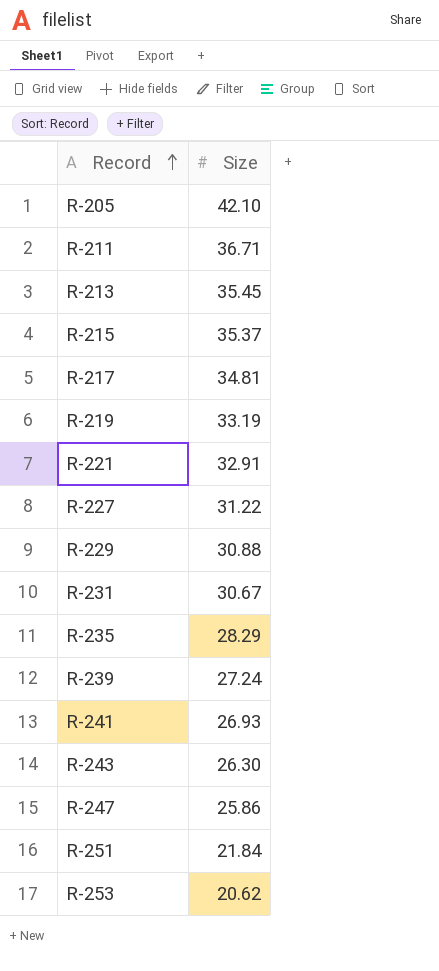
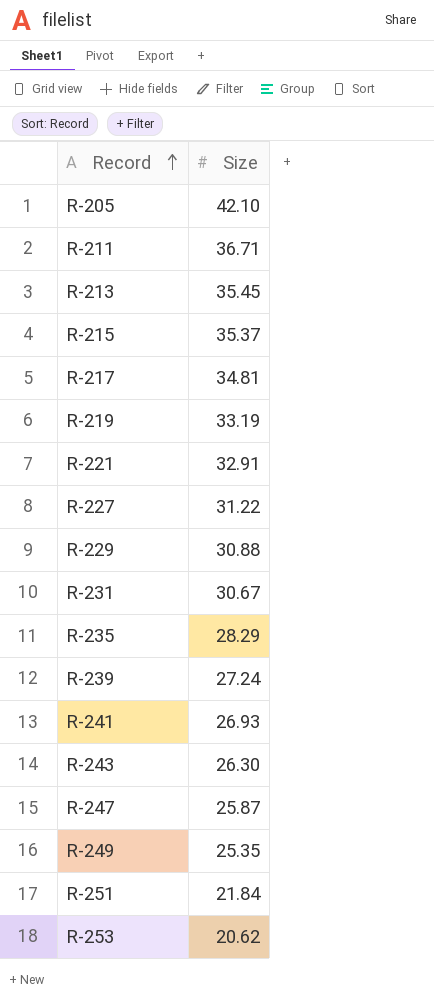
R-247 | Size: 25.86 -> 25.87
row R-249: none -> 25.35

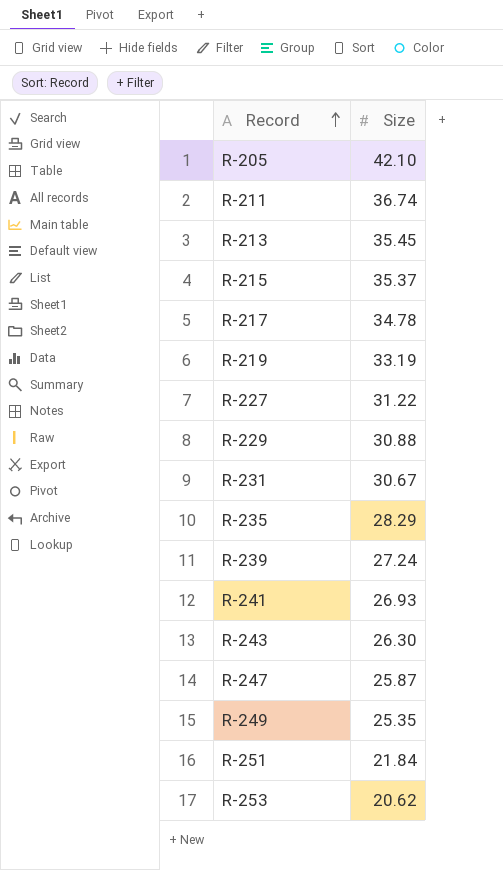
row R-221: 32.91 -> none
R-211 | Size: 36.71 -> 36.74
R-217 | Size: 34.81 -> 34.78

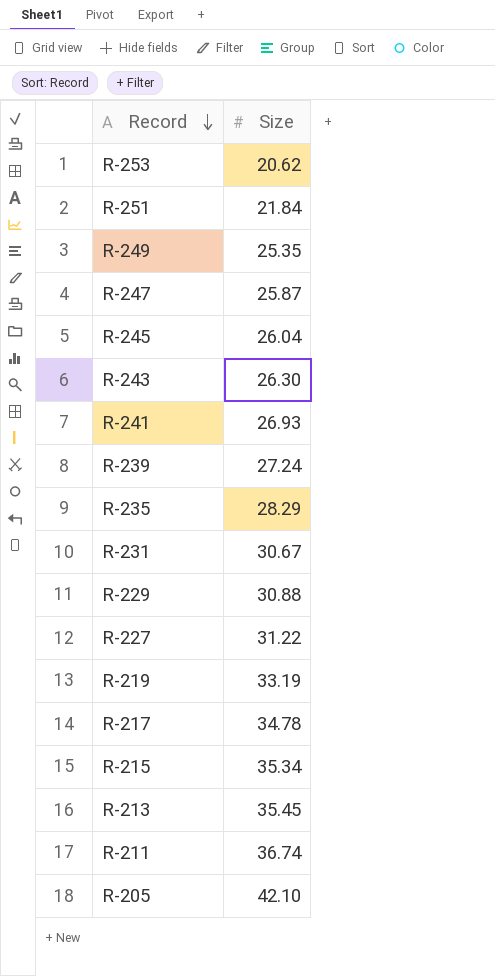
row order: Record ascending -> Record descending
row R-245: none -> 26.04
R-215 | Size: 35.37 -> 35.34

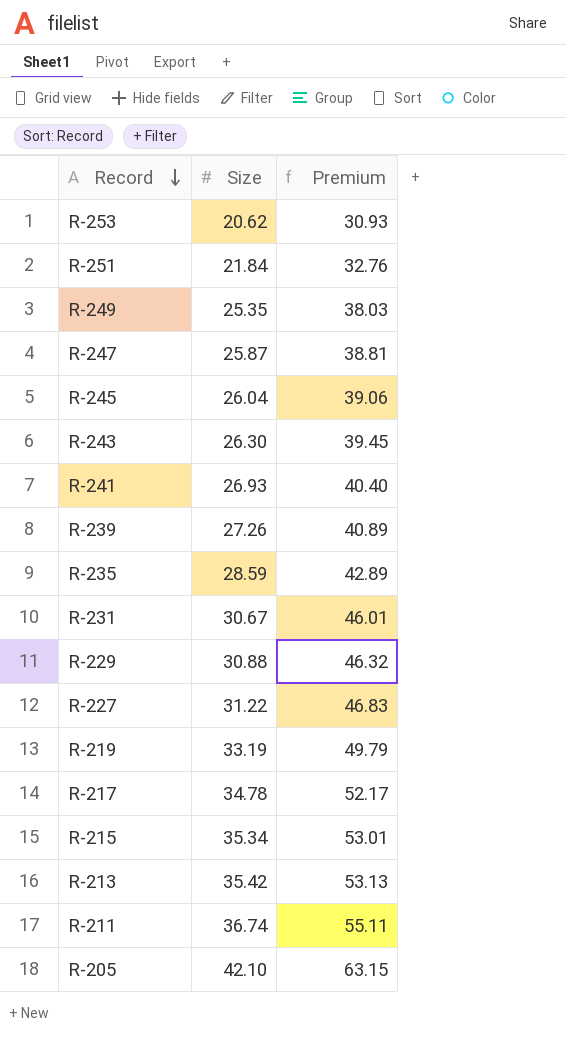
column Premium | formula: none -> [Size] * 1.5
R-239 | Size: 27.24 -> 27.26
R-235 | Size: 28.29 -> 28.59
R-213 | Size: 35.45 -> 35.42

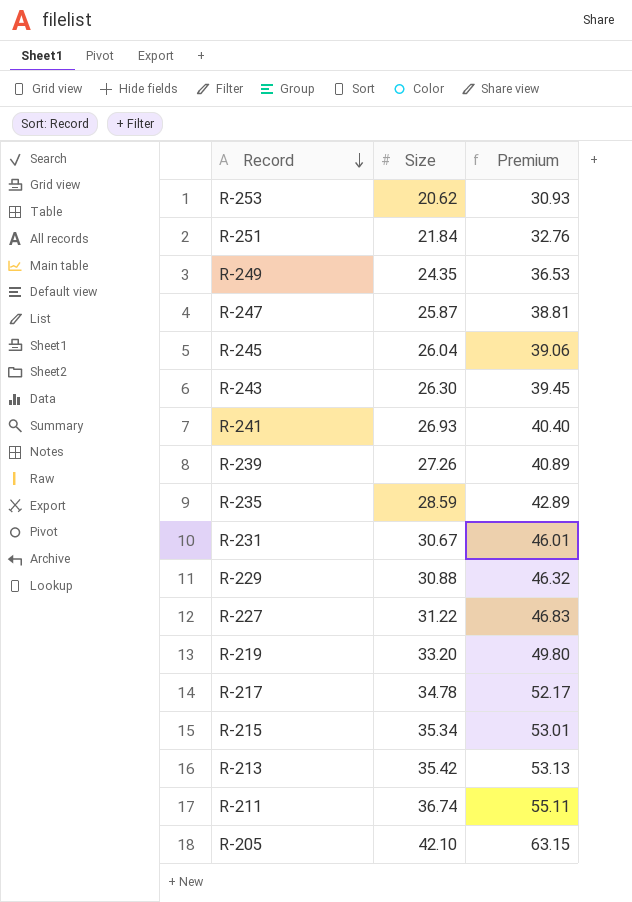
R-249 | Size: 25.35 -> 24.35
R-249 | Premium: 38.03 -> 36.53
R-219 | Size: 33.19 -> 33.20
R-219 | Premium: 49.79 -> 49.80

